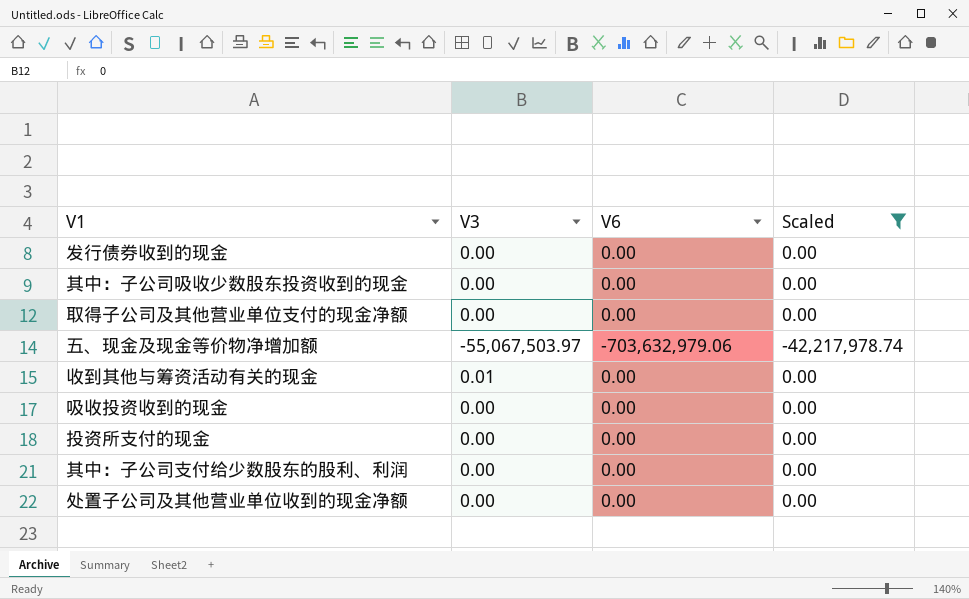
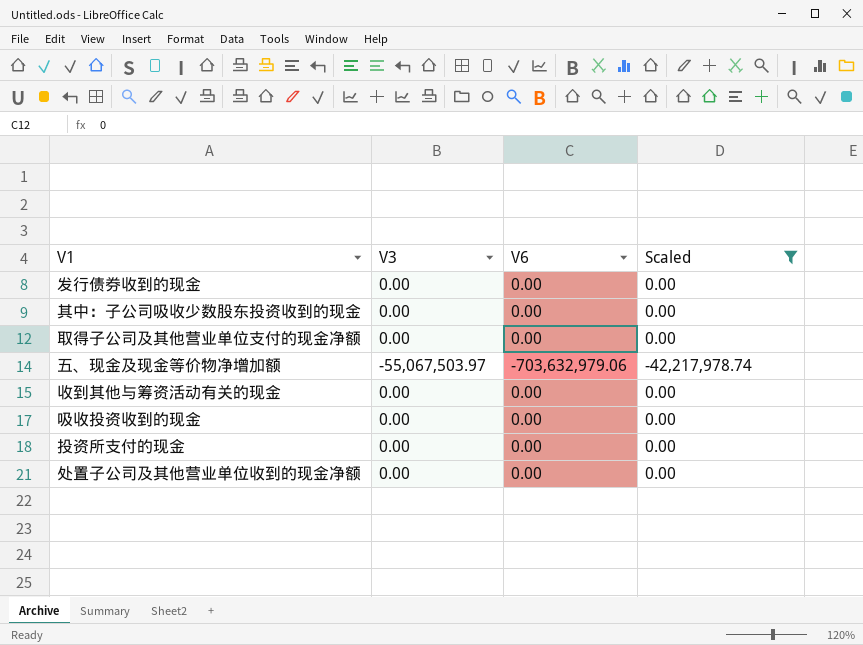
row 其中：子公司支付给少数股东的股利、利润: 0.00 | 0.00 | 0.00 -> none
收到其他与筹资活动有关的现金 | V3: 0.01 -> 0.00

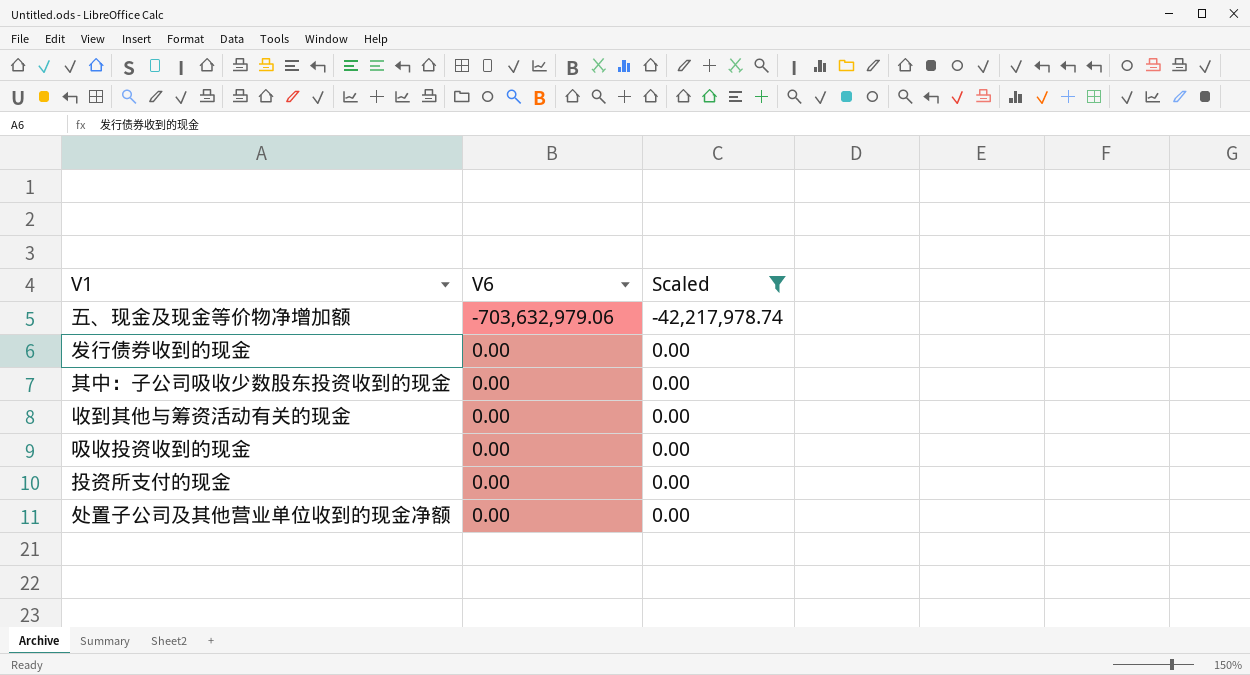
row order: none -> V6 ascending
column V3 | position: 2 -> none
row 取得子公司及其他营业单位支付的现金净额: 0.00 | 0.00 | 0.00 -> none

